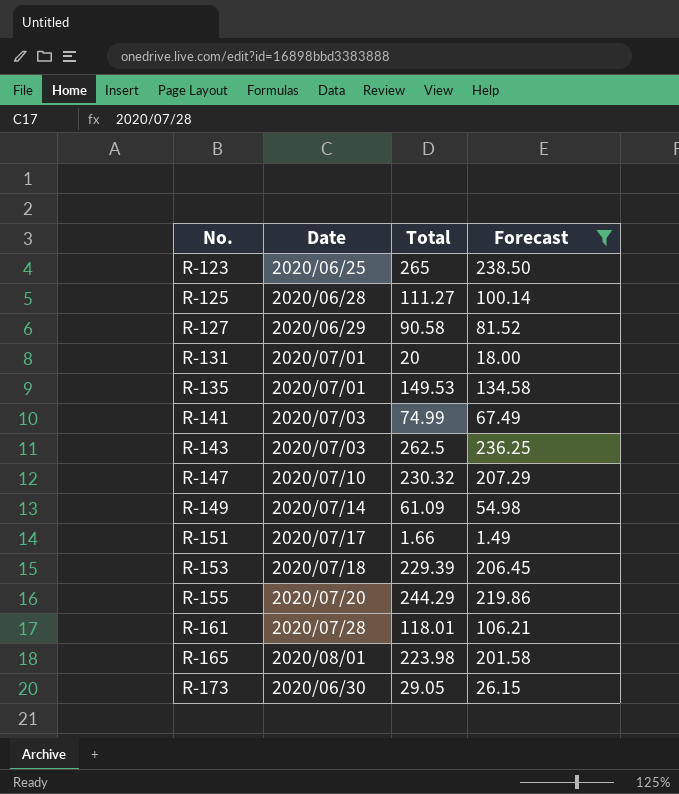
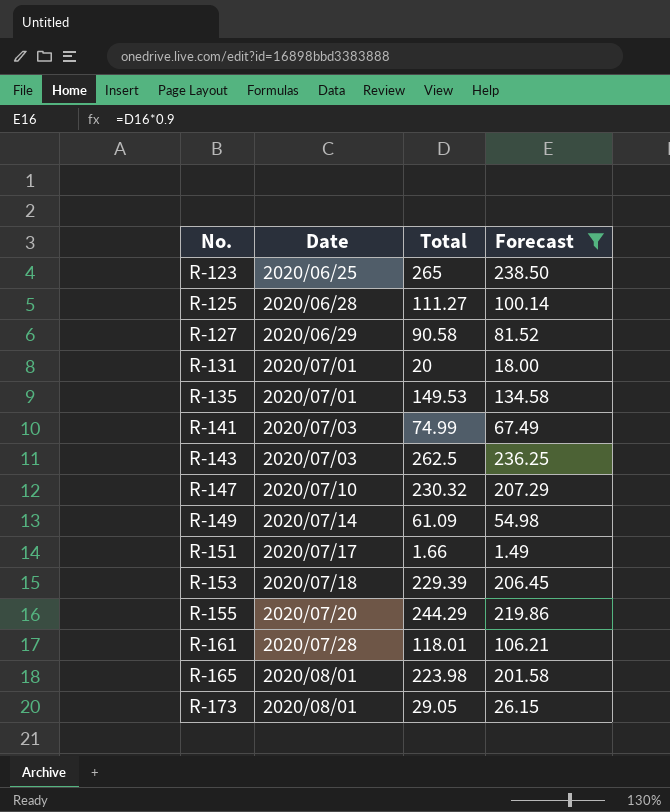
R-173 | Date: 2020/06/30 -> 2020/08/01

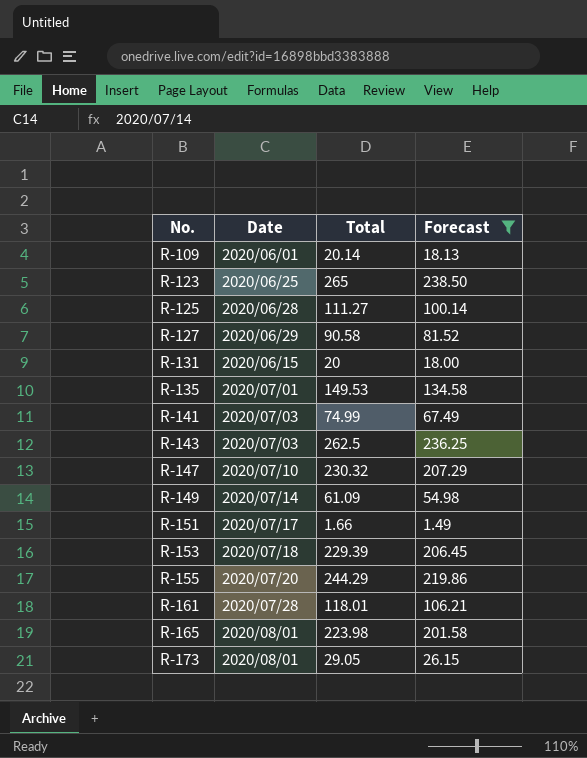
row R-109: none -> 2020/06/01 | 20.14 | 18.13
R-131 | Date: 2020/07/01 -> 2020/06/15

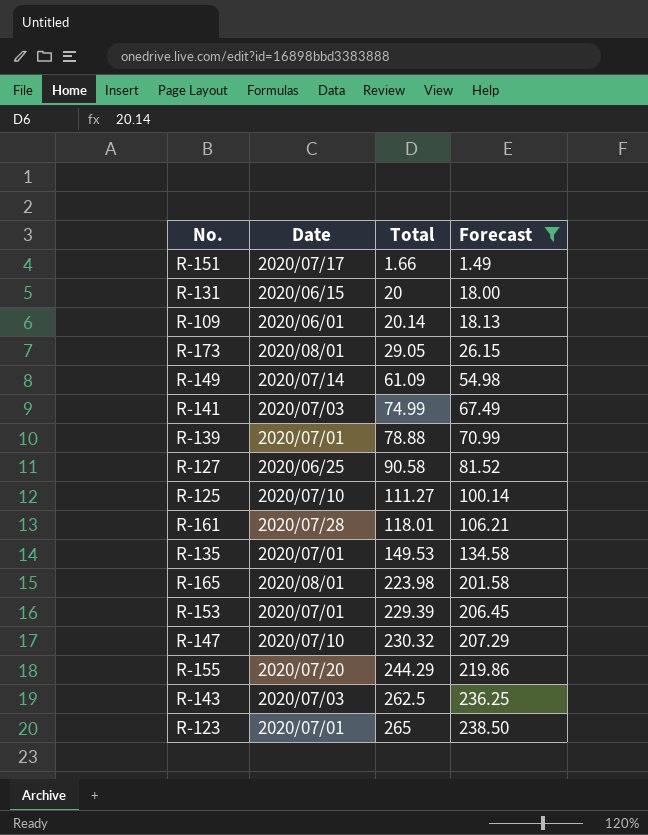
row order: No. ascending -> Total ascending
row R-139: none -> 2020/07/01 | 78.88 | 70.99
R-127 | Date: 2020/06/29 -> 2020/06/25
R-125 | Date: 2020/06/28 -> 2020/07/10
R-153 | Date: 2020/07/18 -> 2020/07/01
R-123 | Date: 2020/06/25 -> 2020/07/01

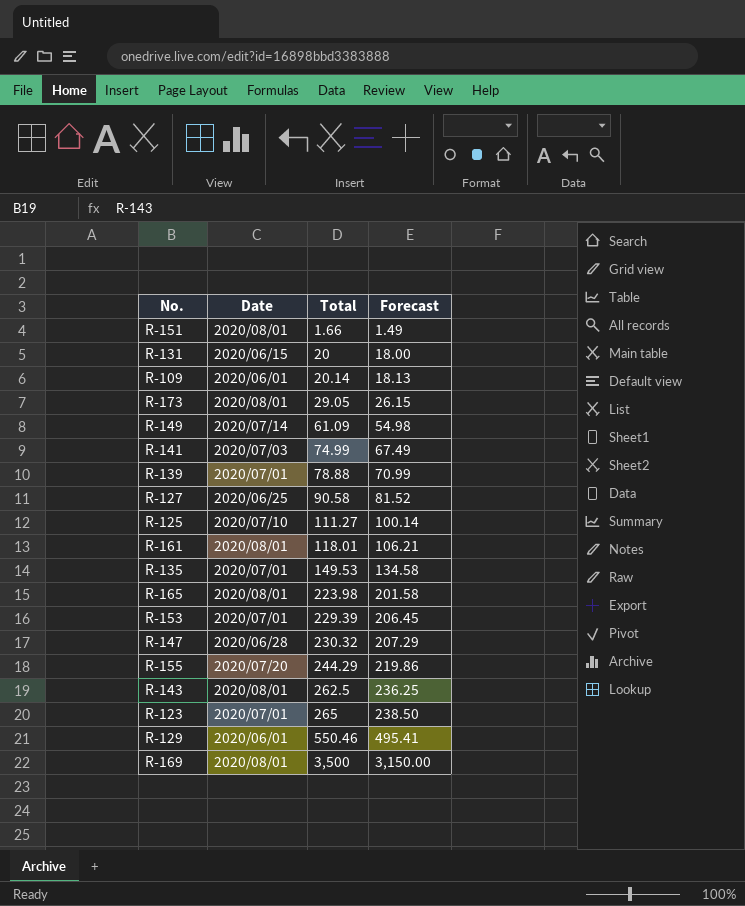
filter: Forecast <= 238.50 -> none
R-151 | Date: 2020/07/17 -> 2020/08/01
R-161 | Date: 2020/07/28 -> 2020/08/01
R-147 | Date: 2020/07/10 -> 2020/06/28
R-143 | Date: 2020/07/03 -> 2020/08/01

